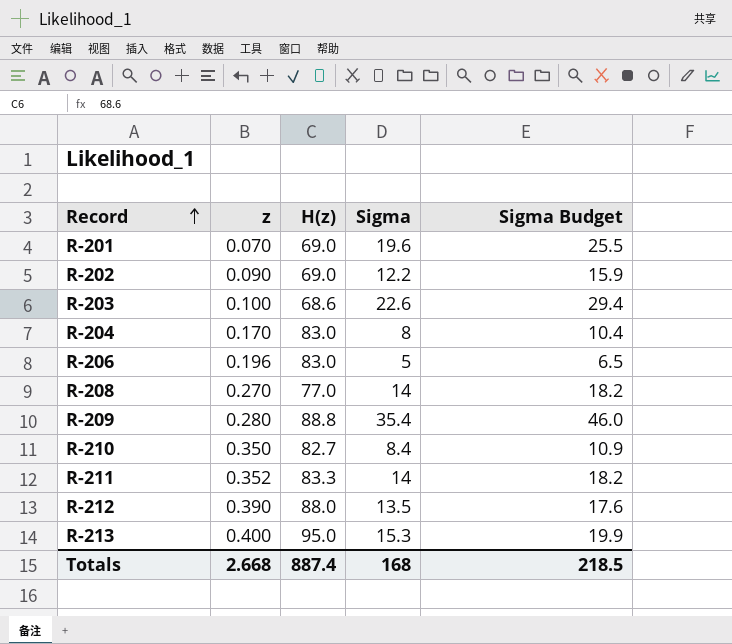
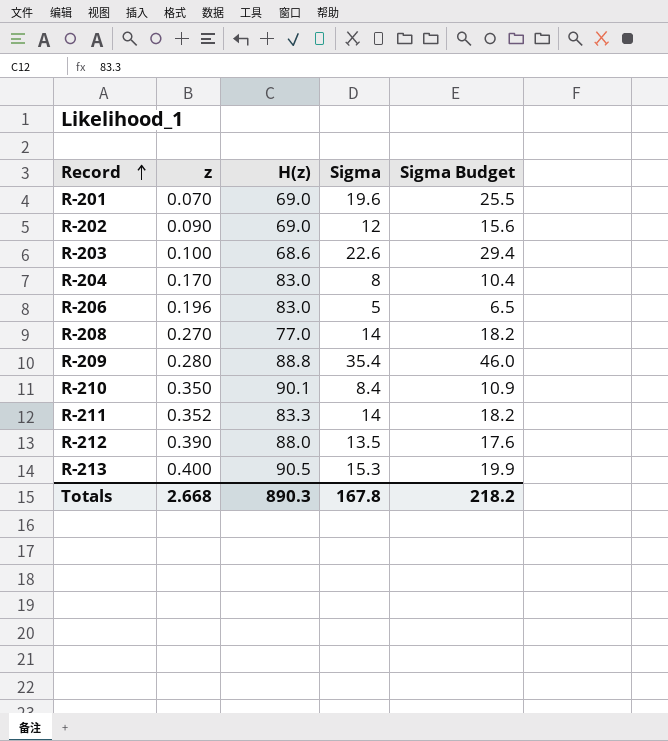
R-202 | Sigma: 12.2 -> 12
R-202 | Sigma Budget: 15.9 -> 15.6
R-210 | H(z): 82.7 -> 90.1
R-213 | H(z): 95.0 -> 90.5
Totals | H(z): 887.4 -> 890.3
Totals | Sigma: 168 -> 167.8
Totals | Sigma Budget: 218.5 -> 218.2

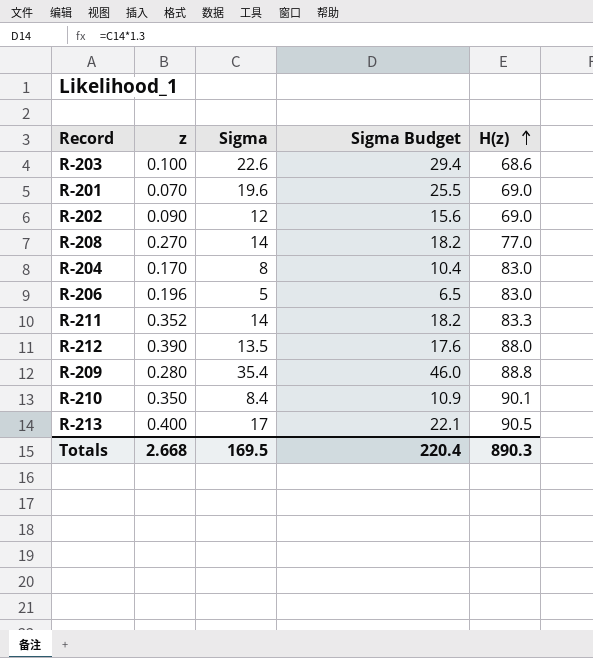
row order: Record ascending -> H(z) ascending
column H(z) | position: 3 -> 5
R-213 | Sigma: 15.3 -> 17
R-213 | Sigma Budget: 19.9 -> 22.1
Totals | Sigma: 167.8 -> 169.5
Totals | Sigma Budget: 218.2 -> 220.4

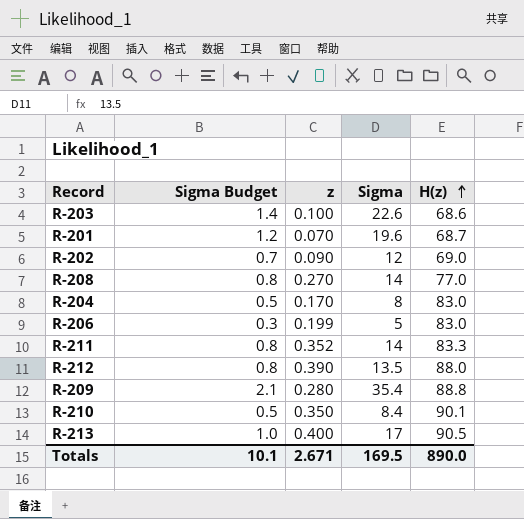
column Sigma Budget | formula: [Sigma] * 1.3 -> [Sigma] * 0.06
column Sigma Budget | position: 4 -> 2
R-201 | H(z): 69.0 -> 68.7
R-206 | z: 0.196 -> 0.199
Totals | Sigma Budget: 220.4 -> 10.1
Totals | z: 2.668 -> 2.671
Totals | H(z): 890.3 -> 890.0

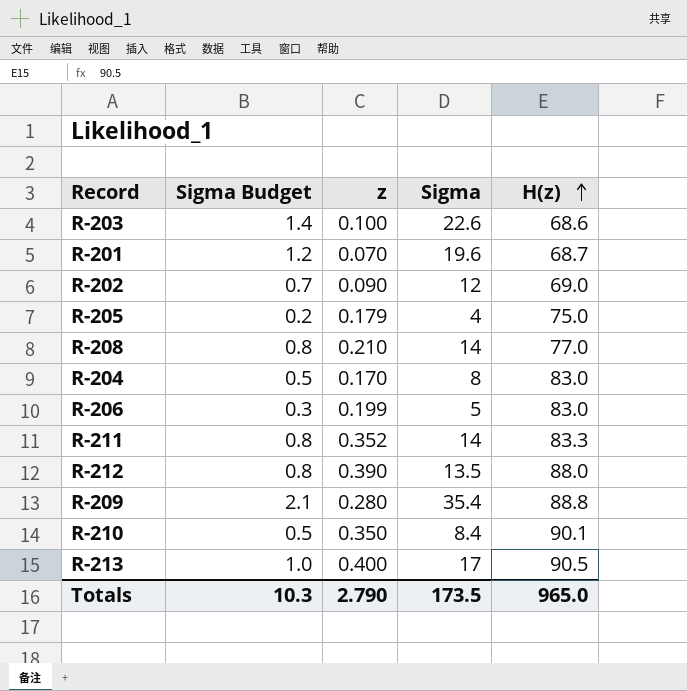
row R-205: none -> 0.2 | 0.179 | 4 | 75.0
R-208 | z: 0.270 -> 0.210
Totals | Sigma Budget: 10.1 -> 10.3
Totals | z: 2.671 -> 2.790
Totals | Sigma: 169.5 -> 173.5
Totals | H(z): 890.0 -> 965.0

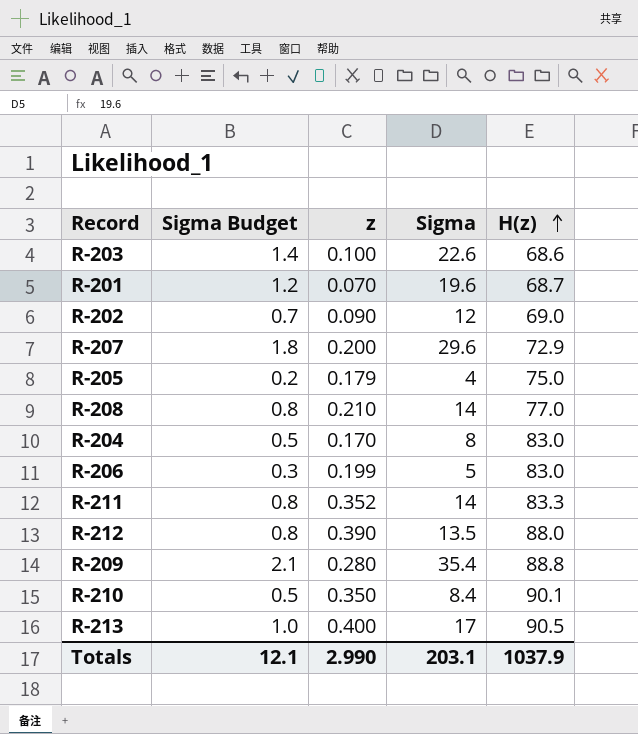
row R-207: none -> 1.8 | 0.200 | 29.6 | 72.9
Totals | Sigma Budget: 10.3 -> 12.1
Totals | z: 2.790 -> 2.990
Totals | Sigma: 173.5 -> 203.1
Totals | H(z): 965.0 -> 1037.9

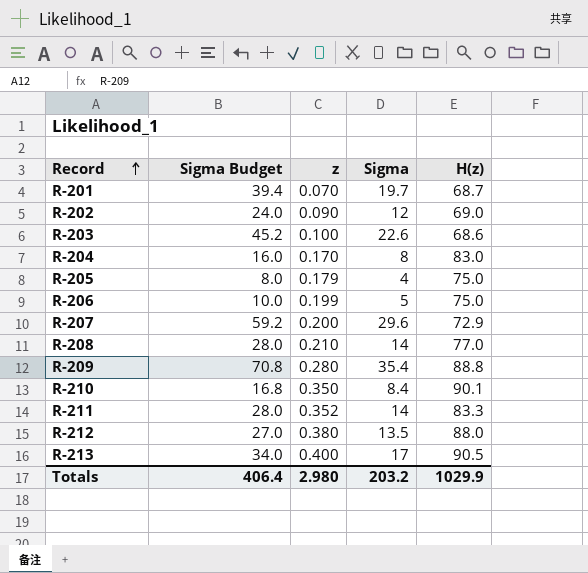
row order: H(z) ascending -> Record ascending
column Sigma Budget | formula: [Sigma] * 0.06 -> [Sigma] * 2
R-201 | Sigma: 19.6 -> 19.7
R-206 | H(z): 83.0 -> 75.0
R-212 | z: 0.390 -> 0.380
Totals | Sigma Budget: 12.1 -> 406.4
Totals | z: 2.990 -> 2.980
Totals | Sigma: 203.1 -> 203.2
Totals | H(z): 1037.9 -> 1029.9

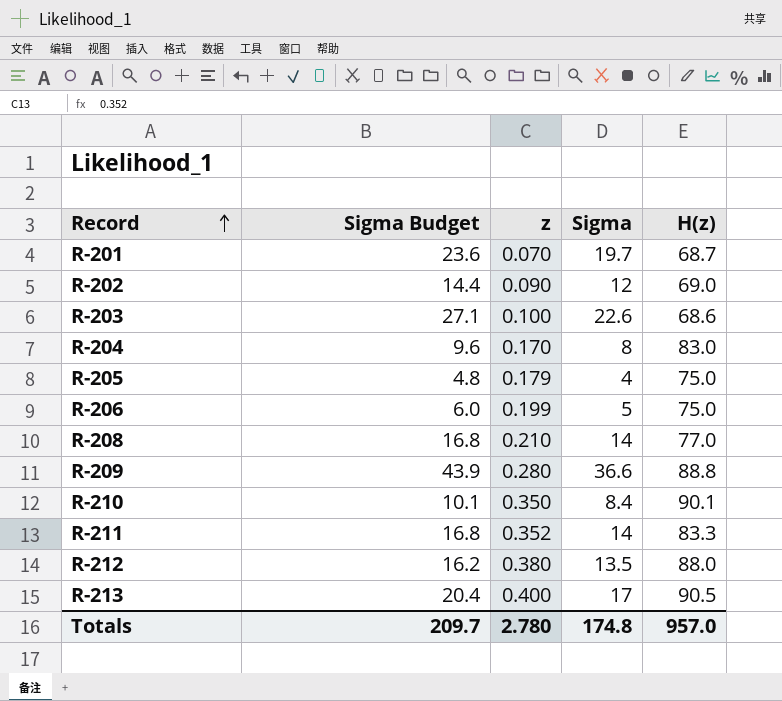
column Sigma Budget | formula: [Sigma] * 2 -> [Sigma] * 1.2
row R-207: 59.2 | 0.200 | 29.6 | 72.9 -> none
R-209 | Sigma: 35.4 -> 36.6
Totals | Sigma Budget: 406.4 -> 209.7
Totals | z: 2.980 -> 2.780
Totals | Sigma: 203.2 -> 174.8
Totals | H(z): 1029.9 -> 957.0

